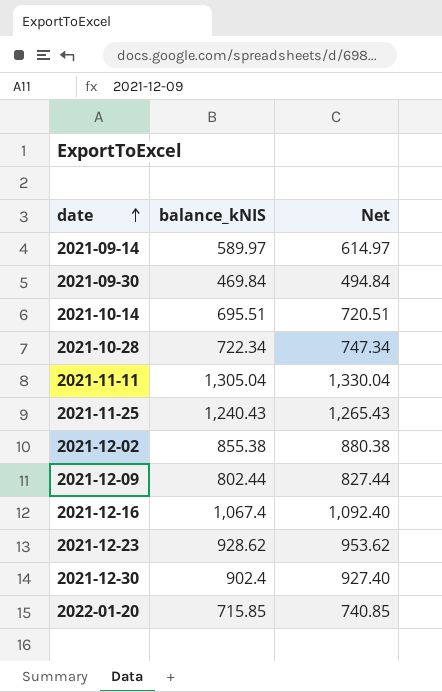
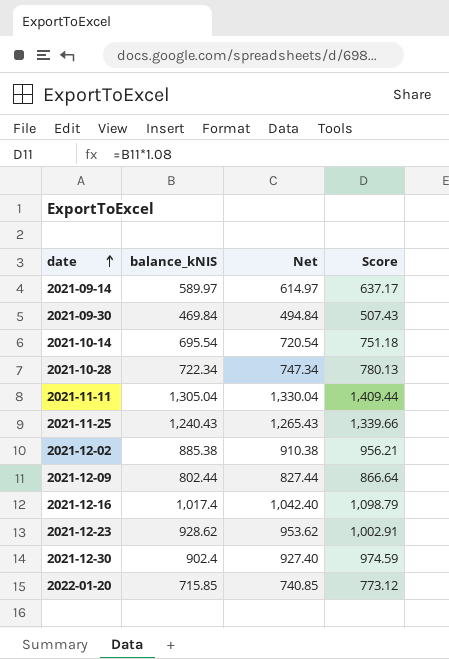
column Score | formula: none -> [balance_kNIS] * 1.08
2021-10-14 | balance_kNIS: 695.51 -> 695.54
2021-10-14 | Net: 720.51 -> 720.54
2021-12-02 | balance_kNIS: 855.38 -> 885.38
2021-12-02 | Net: 880.38 -> 910.38
2021-12-16 | balance_kNIS: 1,067.4 -> 1,017.4
2021-12-16 | Net: 1,092.40 -> 1,042.40

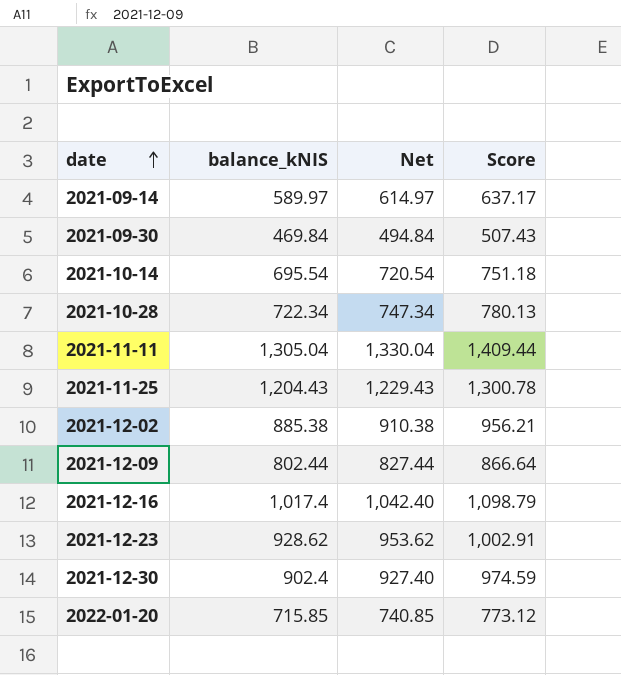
2021-11-25 | balance_kNIS: 1,240.43 -> 1,204.43
2021-11-25 | Net: 1,265.43 -> 1,229.43
2021-11-25 | Score: 1,339.66 -> 1,300.78

